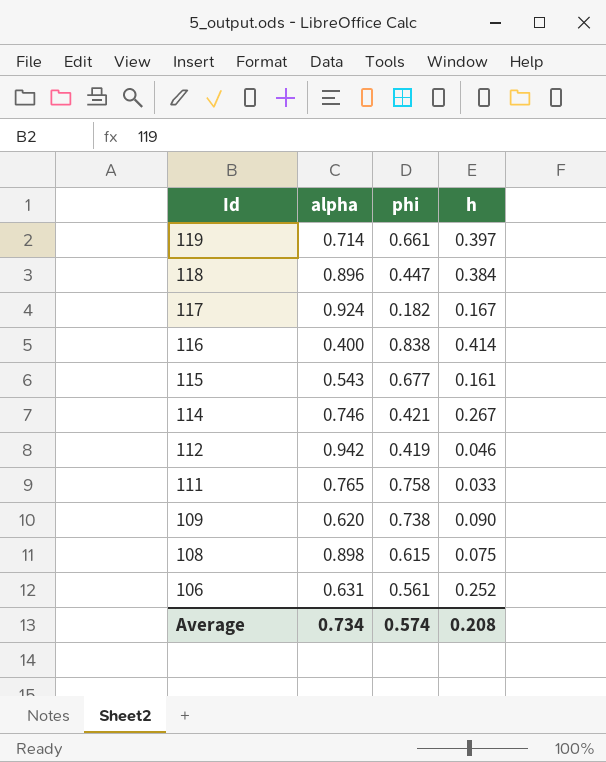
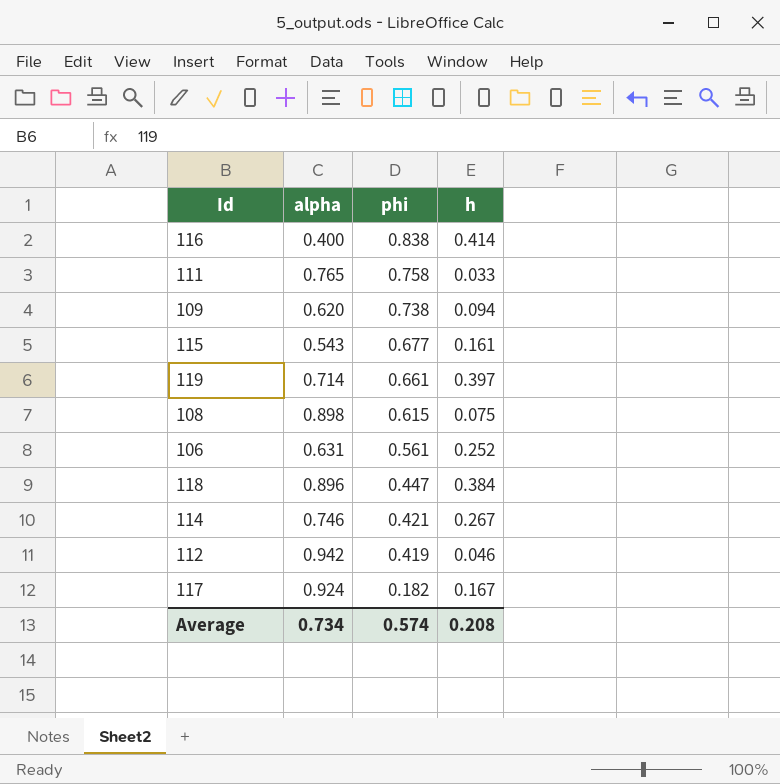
row order: Id descending -> phi descending
109 | h: 0.090 -> 0.094

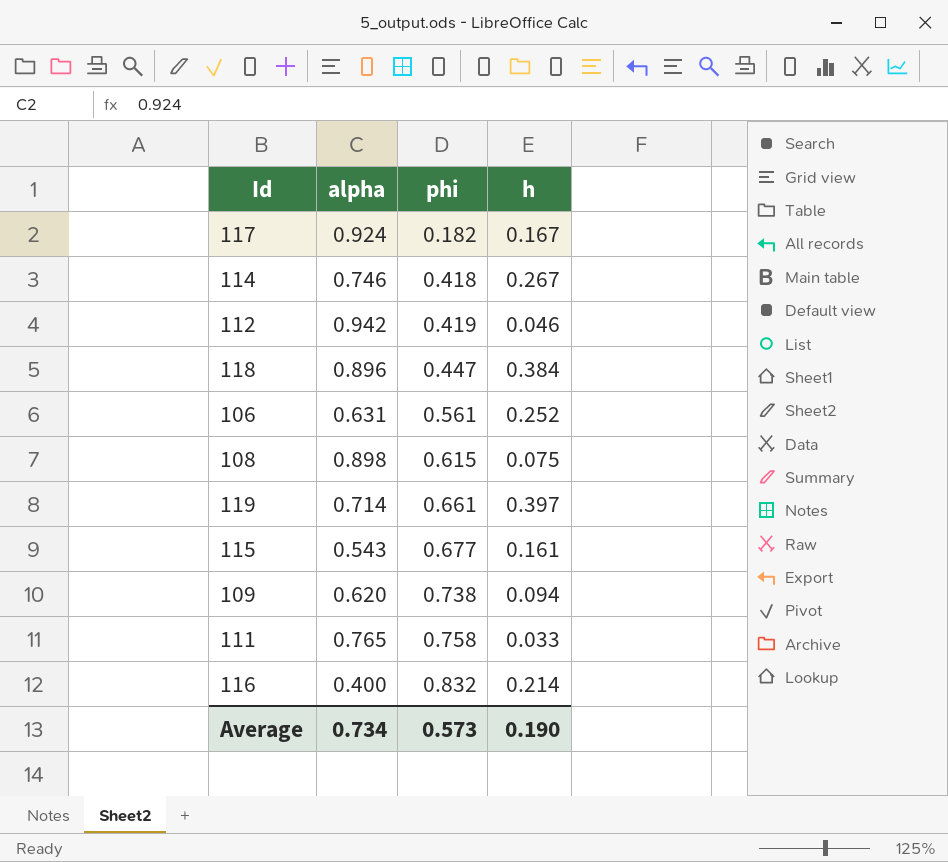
row order: phi descending -> phi ascending
114 | phi: 0.421 -> 0.418
116 | phi: 0.838 -> 0.832
116 | h: 0.414 -> 0.214
Average | phi: 0.574 -> 0.573
Average | h: 0.208 -> 0.190

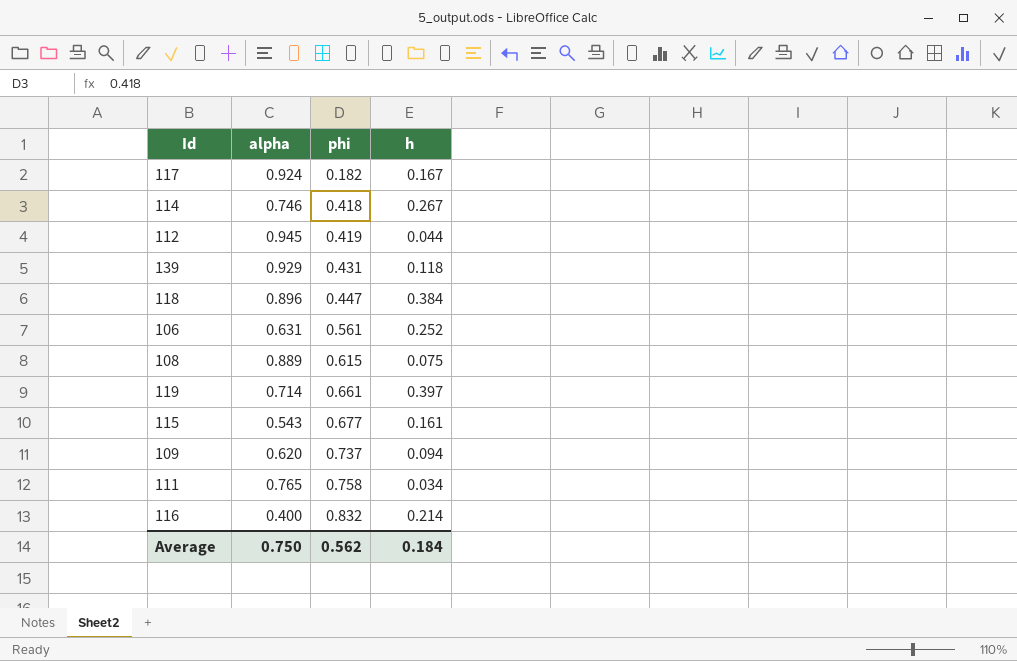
112 | alpha: 0.942 -> 0.945
112 | h: 0.046 -> 0.044
row 139: none -> 0.929 | 0.431 | 0.118
108 | alpha: 0.898 -> 0.889
109 | phi: 0.738 -> 0.737
111 | h: 0.033 -> 0.034
Average | alpha: 0.734 -> 0.750
Average | phi: 0.573 -> 0.562
Average | h: 0.190 -> 0.184

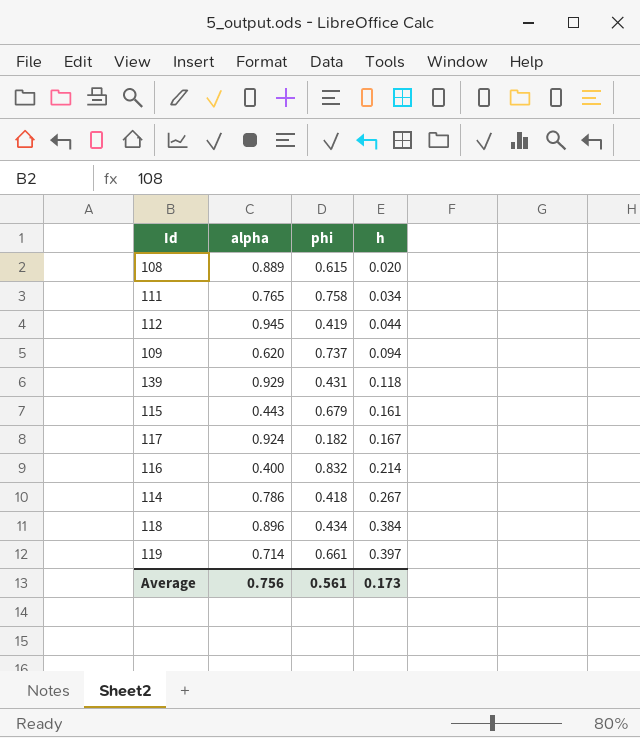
row order: phi ascending -> h ascending
row 106: 0.631 | 0.561 | 0.252 -> none
108 | h: 0.075 -> 0.020
115 | alpha: 0.543 -> 0.443
115 | phi: 0.677 -> 0.679
114 | alpha: 0.746 -> 0.786
118 | phi: 0.447 -> 0.434
Average | alpha: 0.750 -> 0.756
Average | phi: 0.562 -> 0.561
Average | h: 0.184 -> 0.173

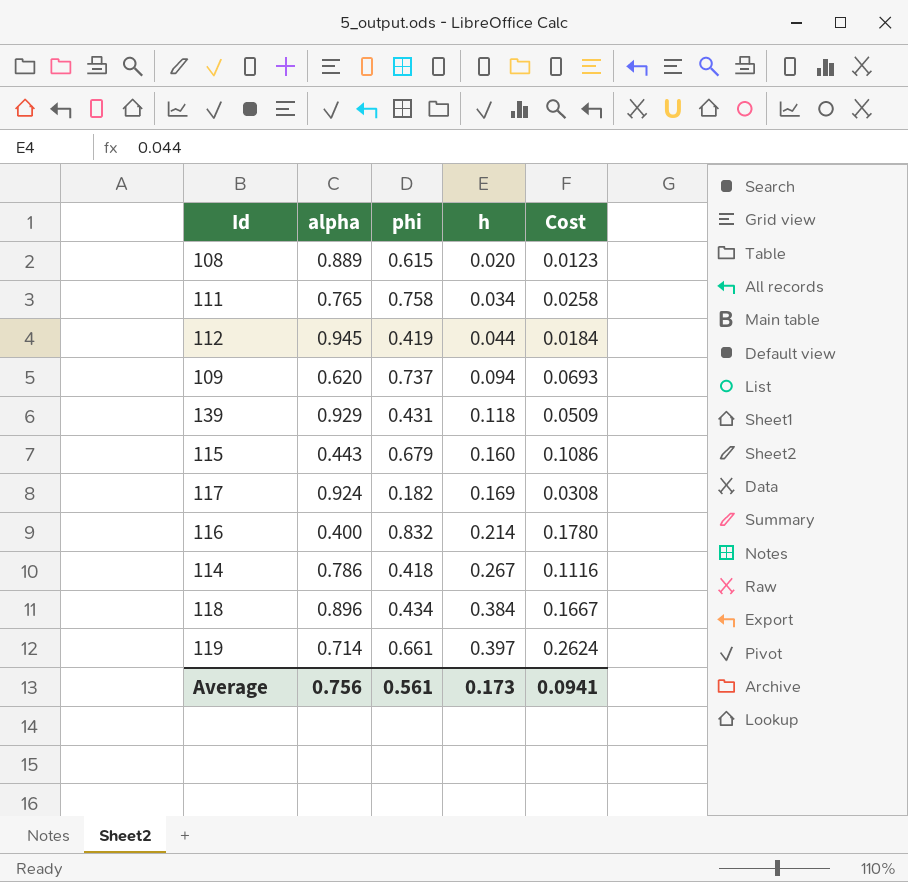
column Cost | formula: none -> [phi] * [h]
115 | h: 0.161 -> 0.160
117 | h: 0.167 -> 0.169

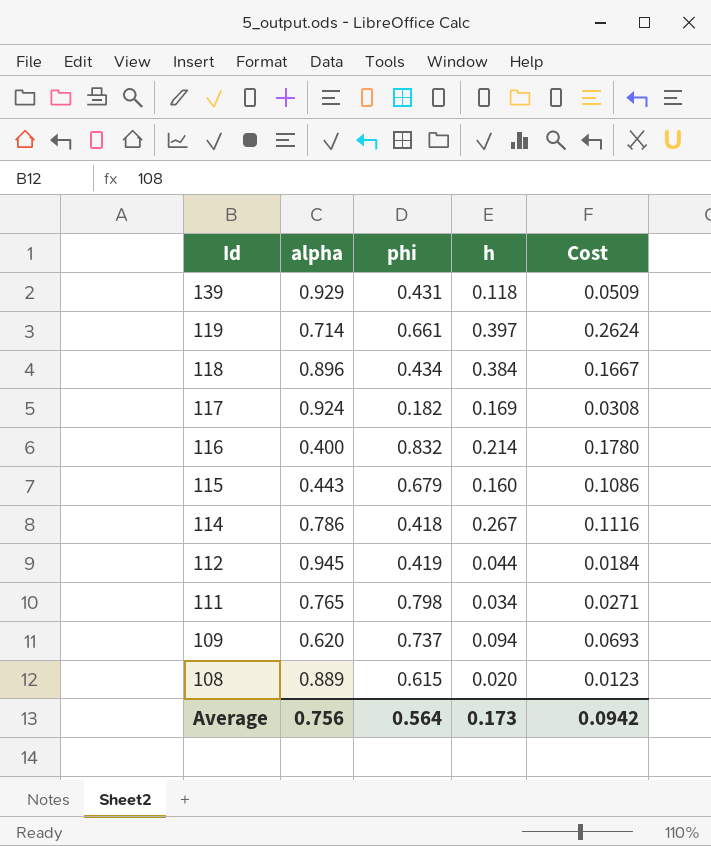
row order: h ascending -> Id descending
111 | phi: 0.758 -> 0.798
111 | Cost: 0.0258 -> 0.0271
Average | phi: 0.561 -> 0.564
Average | Cost: 0.0941 -> 0.0942

